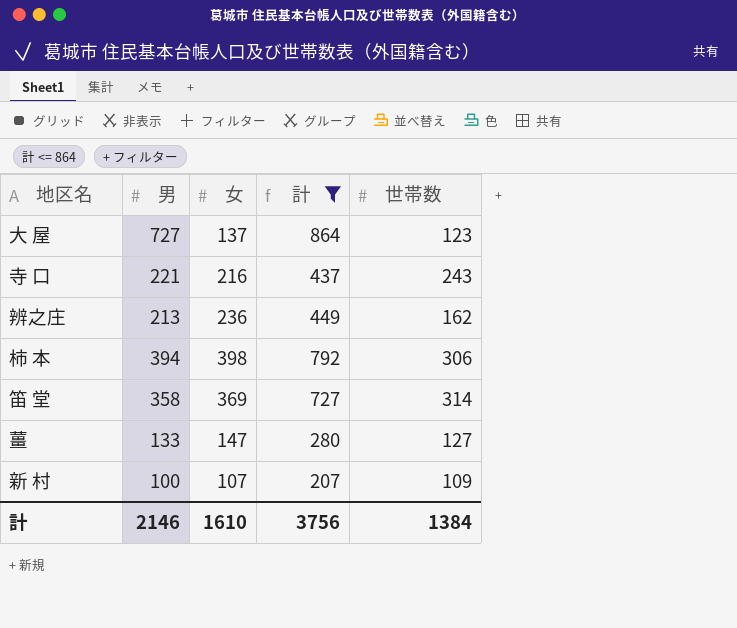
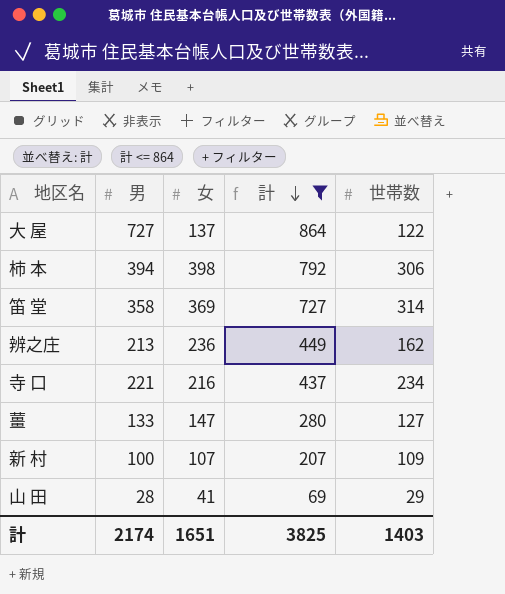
row order: none -> 計 descending
大 屋 | 世帯数: 123 -> 122
寺 口 | 世帯数: 243 -> 234
row 山 田: none -> 28 | 41 | 69 | 29
計 | 男: 2146 -> 2174
計 | 女: 1610 -> 1651
計 | 計: 3756 -> 3825
計 | 世帯数: 1384 -> 1403

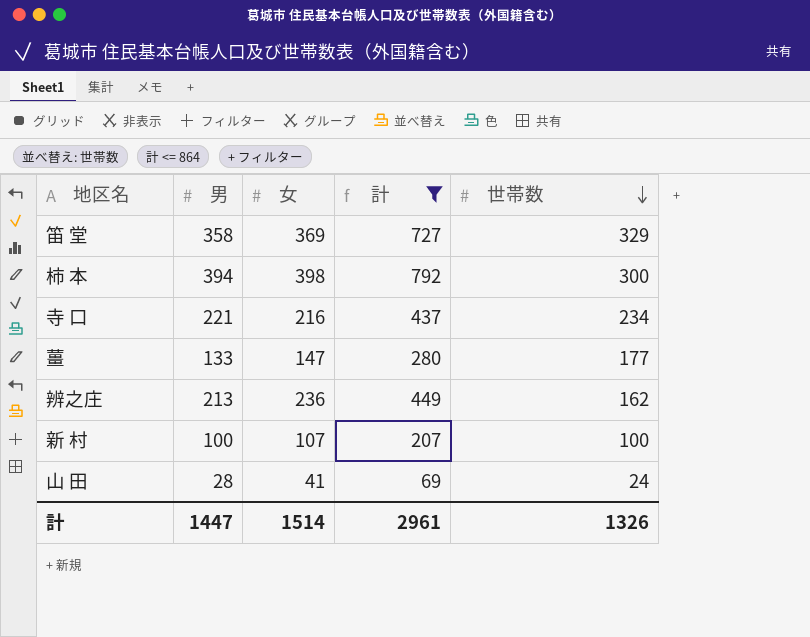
row order: 計 descending -> 世帯数 descending
row 大 屋: 727 | 137 | 864 | 122 -> none
笛 堂 | 世帯数: 314 -> 329
柿 本 | 世帯数: 306 -> 300
薑 | 世帯数: 127 -> 177
新 村 | 世帯数: 109 -> 100
山 田 | 世帯数: 29 -> 24
計 | 男: 2174 -> 1447
計 | 女: 1651 -> 1514
計 | 計: 3825 -> 2961
計 | 世帯数: 1403 -> 1326

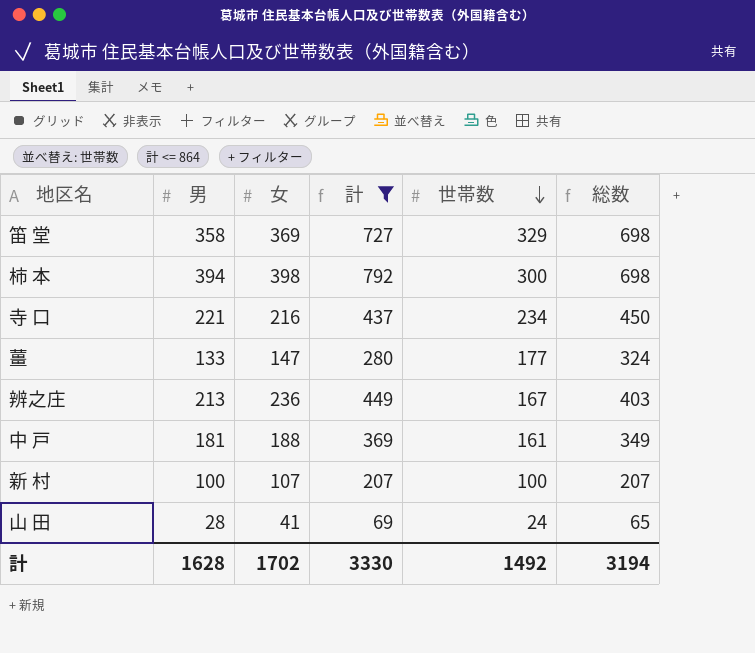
column 総数 | formula: none -> [女] + [世帯数]
辨之庄 | 世帯数: 162 -> 167
row 中 戸: none -> 181 | 188 | 369 | 161 | 349
計 | 男: 1447 -> 1628
計 | 女: 1514 -> 1702
計 | 計: 2961 -> 3330
計 | 世帯数: 1326 -> 1492

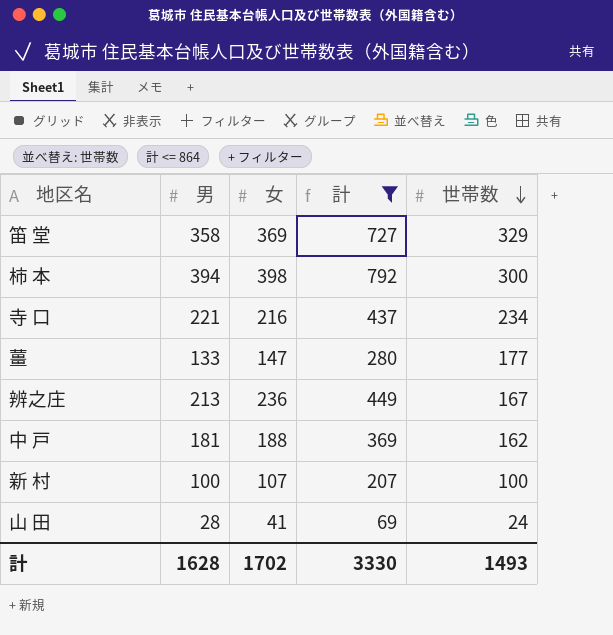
column 総数 | formula: [女] + [世帯数] -> none
中 戸 | 世帯数: 161 -> 162
計 | 世帯数: 1492 -> 1493

